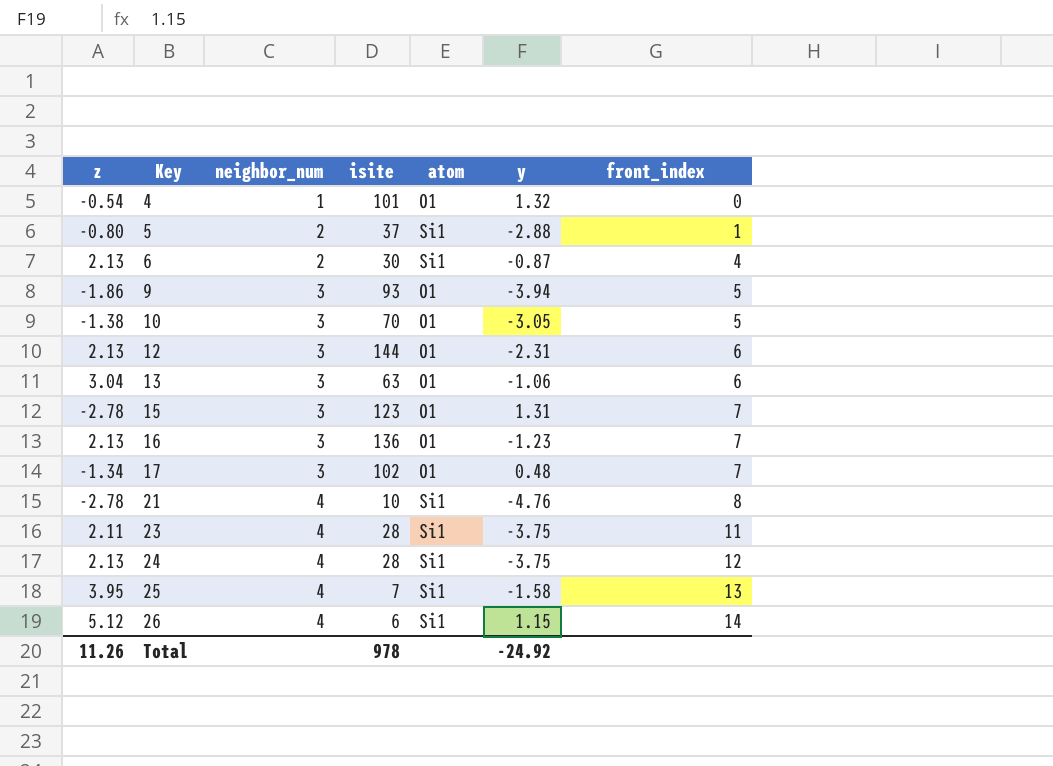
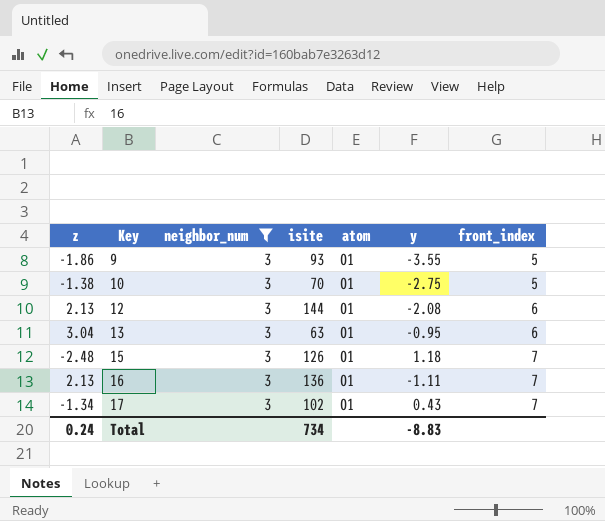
filter: none -> neighbor_num = 3
9 | y: -3.94 -> -3.55
10 | y: -3.05 -> -2.75
12 | y: -2.31 -> -2.08
13 | y: -1.06 -> -0.95
15 | z: -2.78 -> -2.48
15 | isite: 123 -> 126
15 | y: 1.31 -> 1.18
16 | y: -1.23 -> -1.11
17 | y: 0.48 -> 0.43
Total | z: 11.26 -> 0.24
Total | isite: 978 -> 734
Total | y: -24.92 -> -8.83

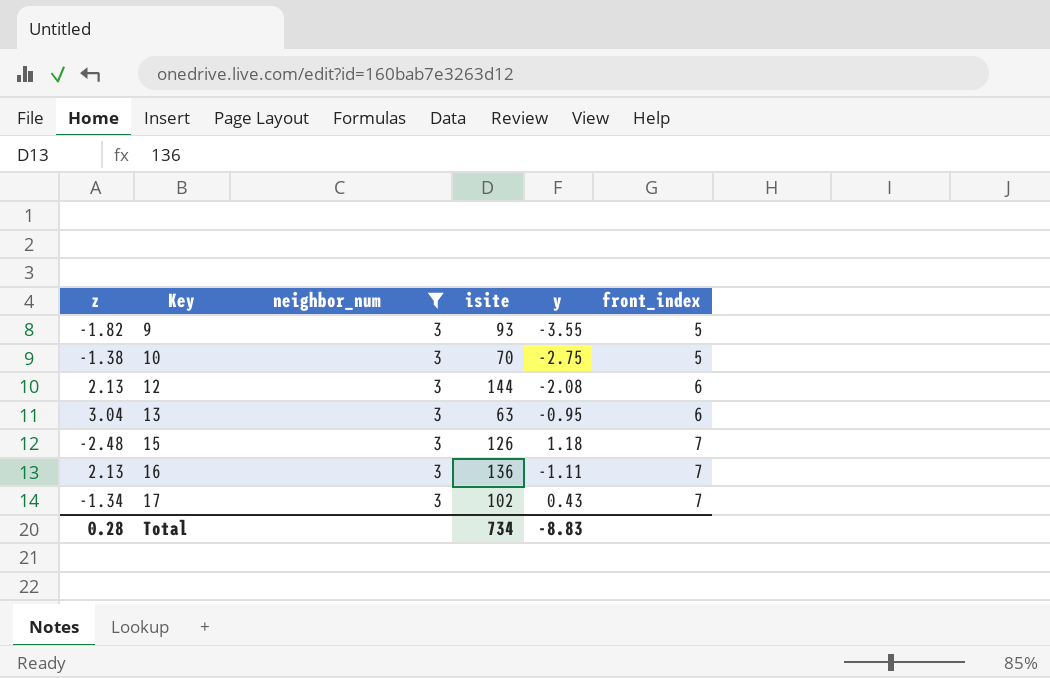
column atom | position: 5 -> none
9 | z: -1.86 -> -1.82
Total | z: 0.24 -> 0.28

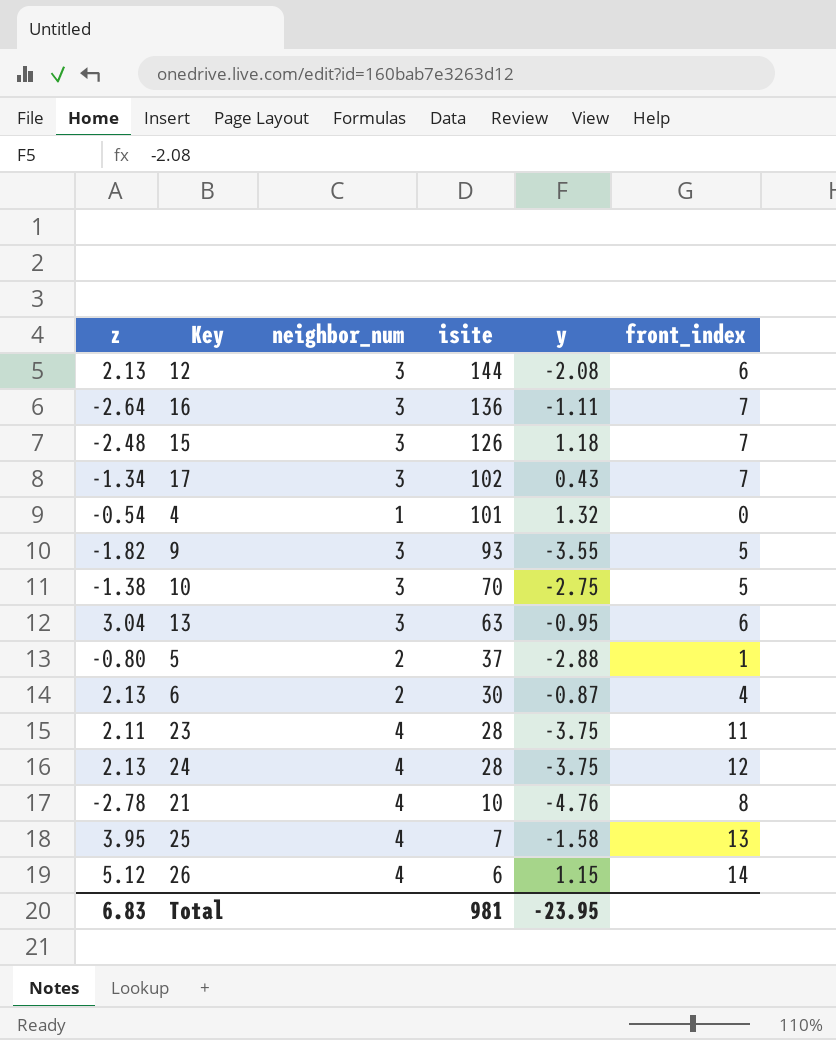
filter: neighbor_num = 3 -> none
row order: Key ascending -> isite descending
16 | z: 2.13 -> -2.64
Total | z: 0.28 -> 6.83
Total | isite: 734 -> 981
Total | y: -8.83 -> -23.95

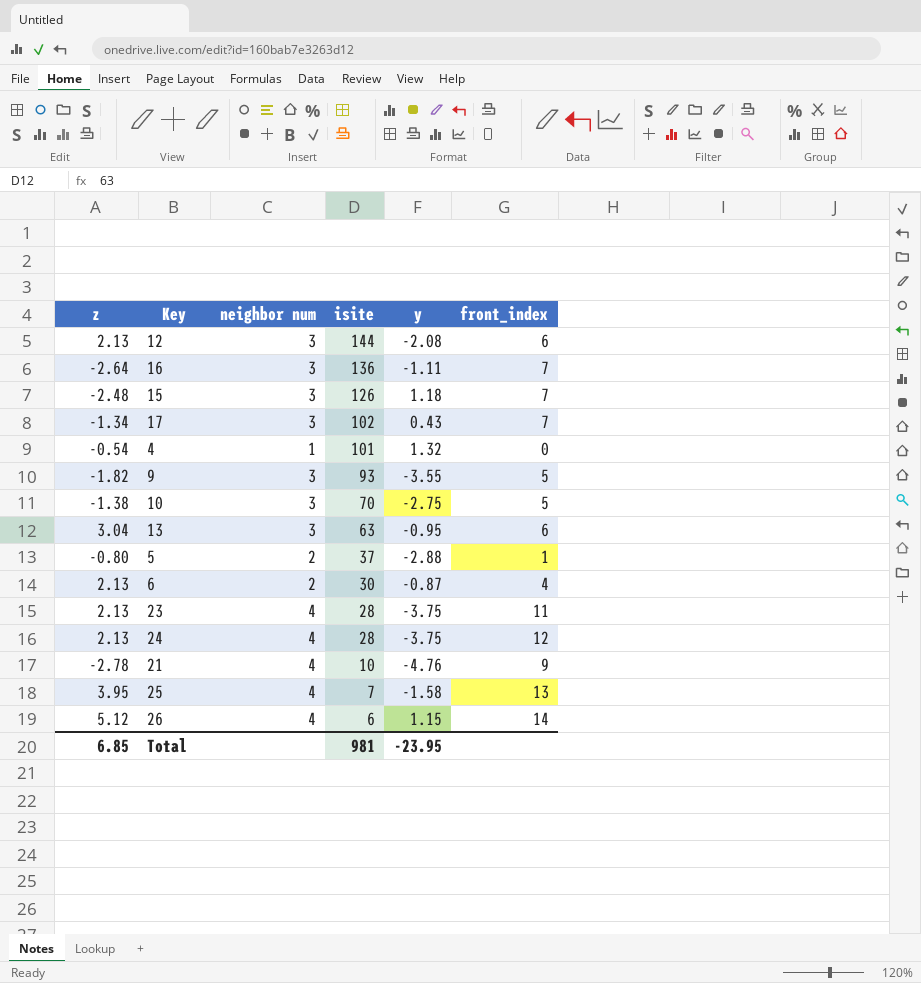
column name: neighbor_num -> neighbor num
23 | z: 2.11 -> 2.13
21 | front_index: 8 -> 9
Total | z: 6.83 -> 6.85

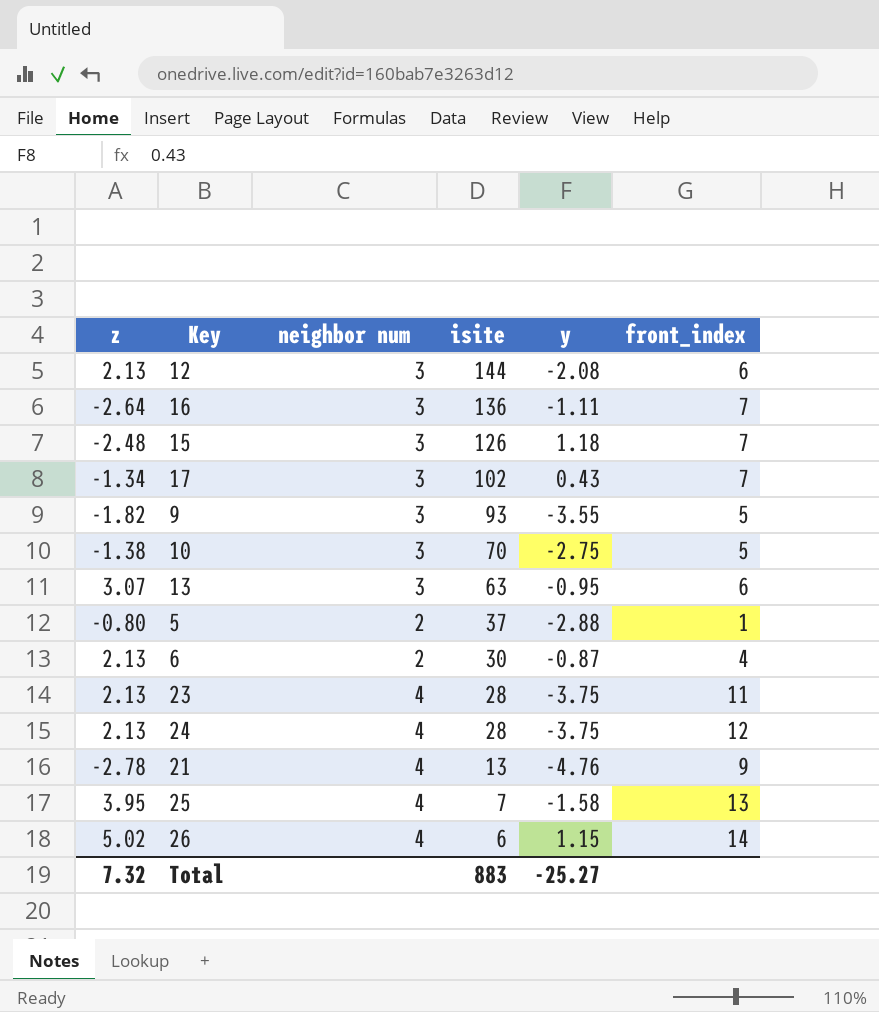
row 4: -0.54 | 1 | 101 | 1.32 | 0 -> none
13 | z: 3.04 -> 3.07
21 | isite: 10 -> 13
26 | z: 5.12 -> 5.02
Total | z: 6.85 -> 7.32
Total | isite: 981 -> 883
Total | y: -23.95 -> -25.27

